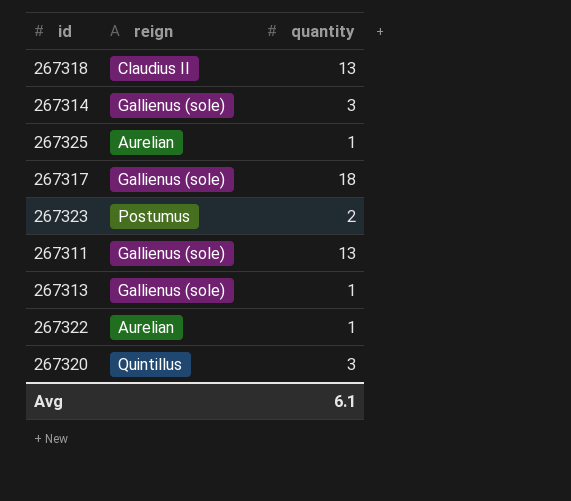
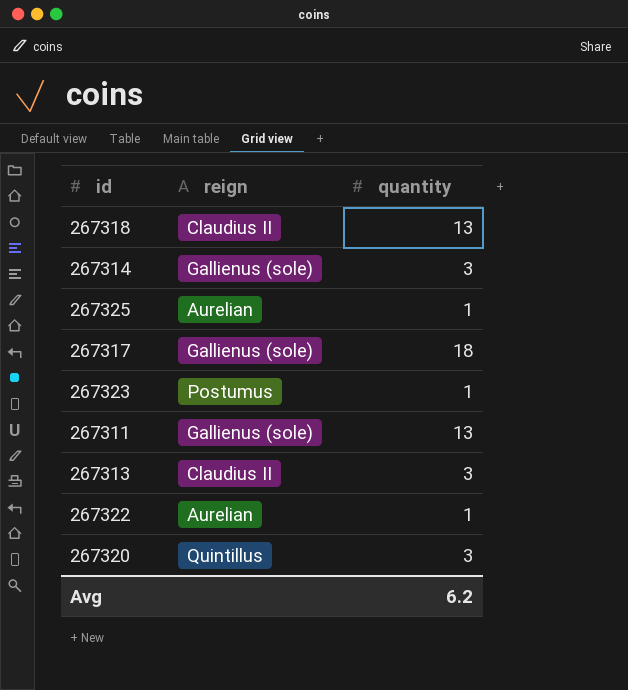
267323 | quantity: 2 -> 1
267313 | reign: Gallienus (sole) -> Claudius II
267313 | quantity: 1 -> 3
Avg | quantity: 6.1 -> 6.2

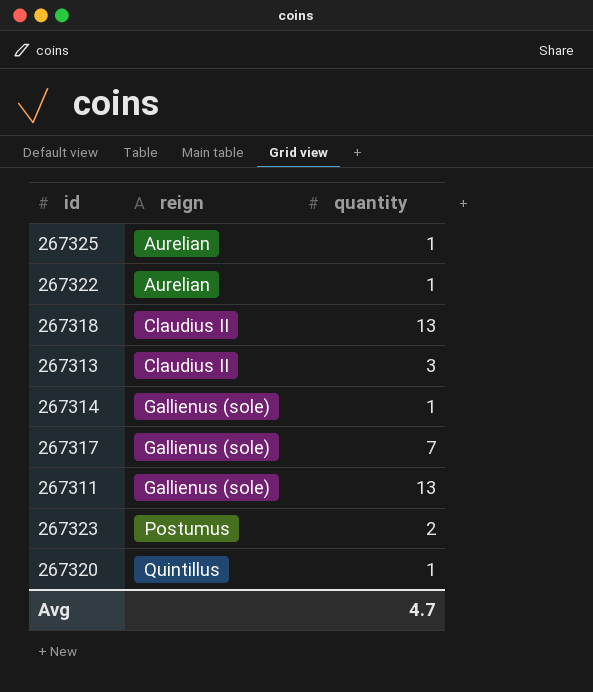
row order: none -> reign ascending
267314 | quantity: 3 -> 1
267317 | quantity: 18 -> 7
267323 | quantity: 1 -> 2
267320 | quantity: 3 -> 1
Avg | quantity: 6.2 -> 4.7

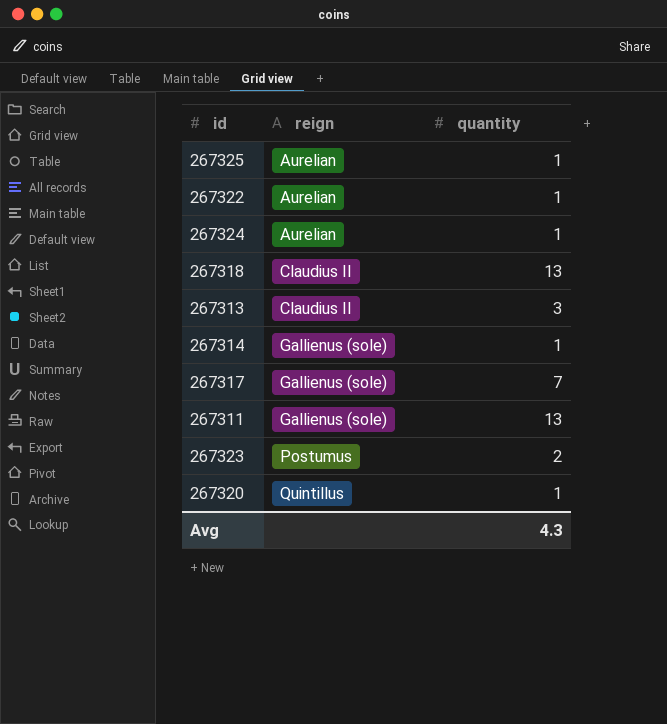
row 267324: none -> Aurelian | 1
Avg | quantity: 4.7 -> 4.3

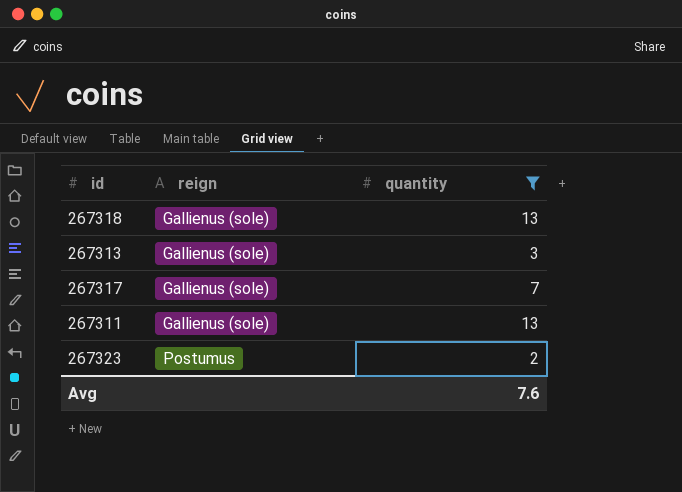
filter: none -> quantity != 1
267318 | reign: Claudius II -> Gallienus (sole)
267313 | reign: Claudius II -> Gallienus (sole)
Avg | quantity: 4.3 -> 7.6

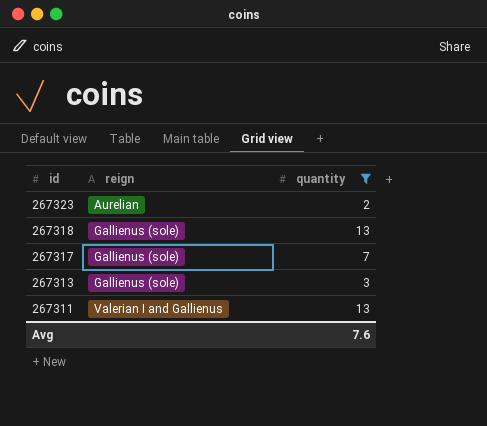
row order: reign ascending -> id descending
267323 | reign: Postumus -> Aurelian
267311 | reign: Gallienus (sole) -> Valerian I and Gallienus

